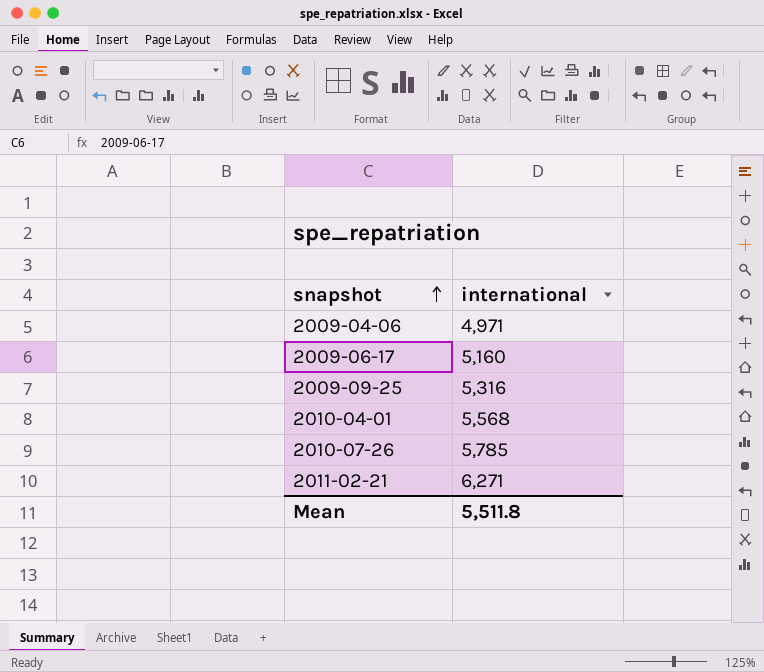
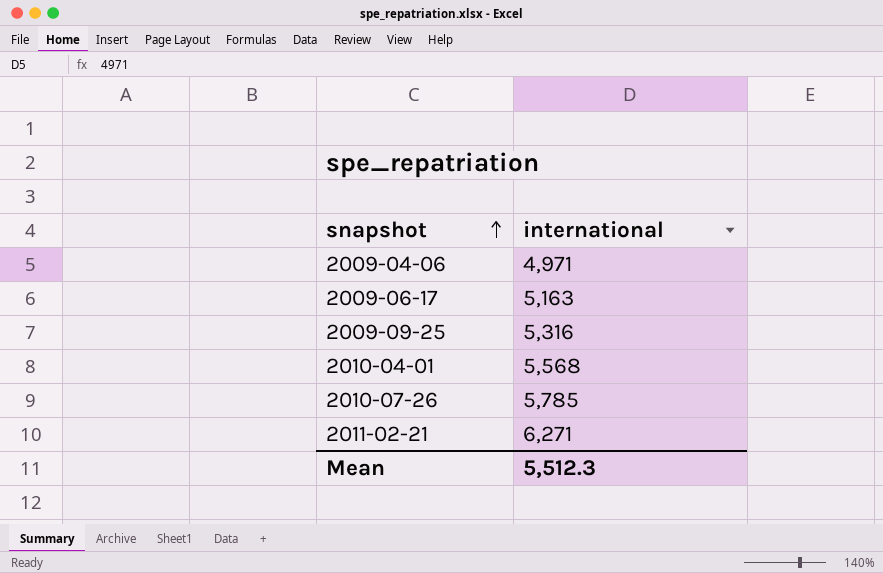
2009-06-17 | international: 5,160 -> 5,163
Mean | international: 5,511.8 -> 5,512.3

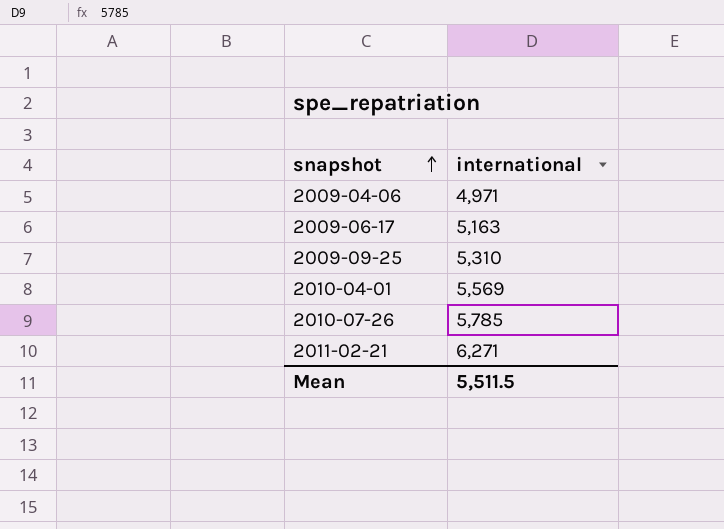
2009-09-25 | international: 5,316 -> 5,310
2010-04-01 | international: 5,568 -> 5,569
Mean | international: 5,512.3 -> 5,511.5

